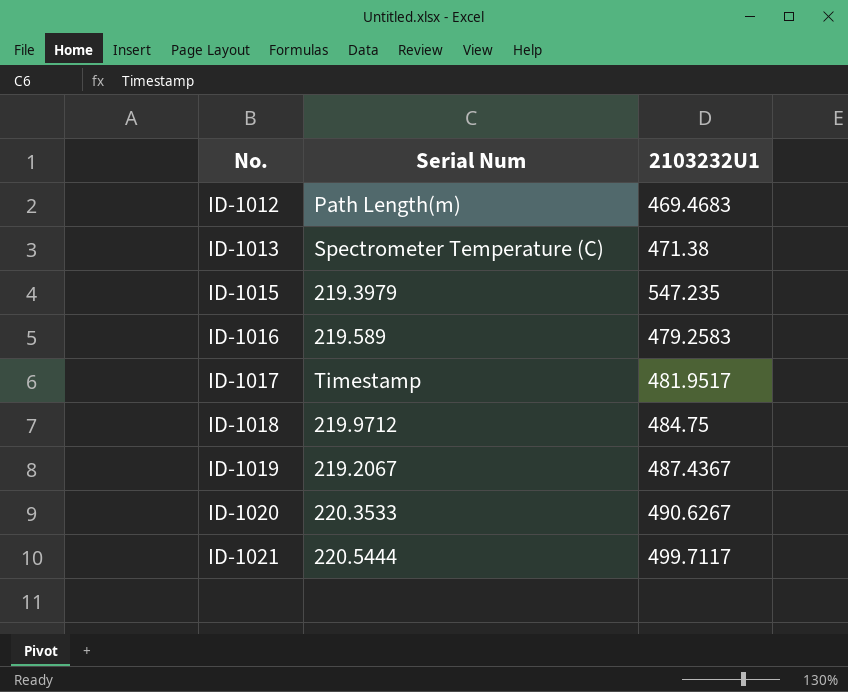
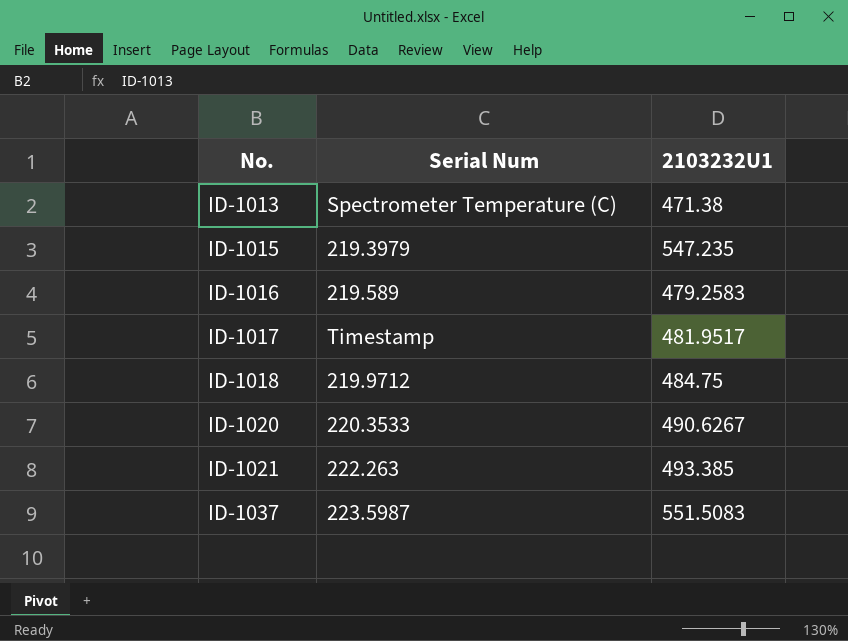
row ID-1012: Path Length(m) | 469.4683 -> none
row ID-1019: 219.2067 | 487.4367 -> none
ID-1021 | Serial Num: 220.5444 -> 222.263
ID-1021 | 2103232U1: 499.7117 -> 493.385
row ID-1037: none -> 223.5987 | 551.5083

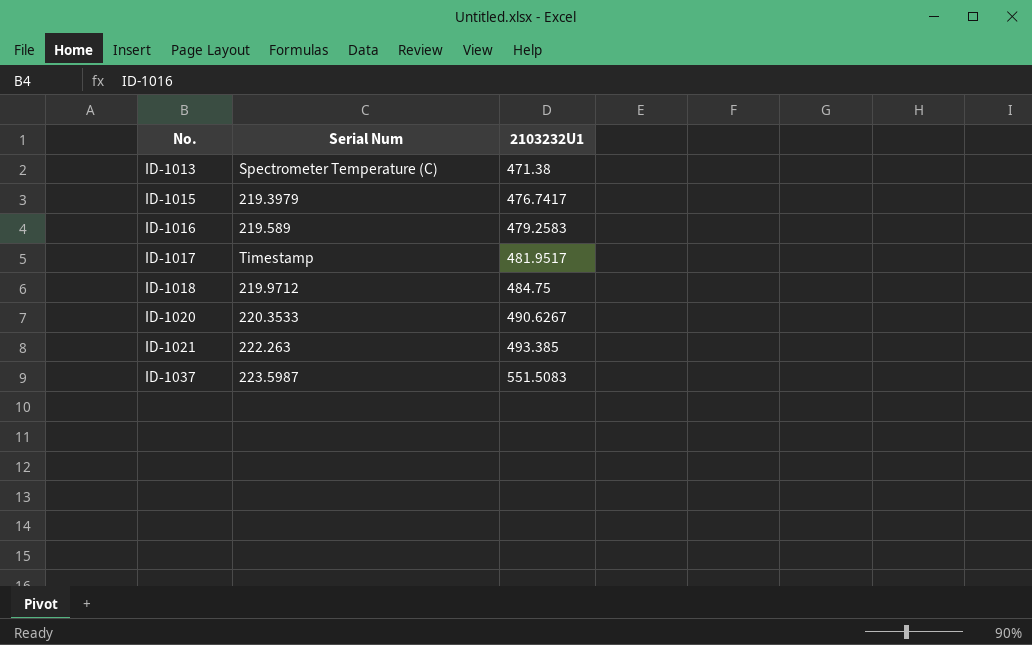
ID-1015 | 2103232U1: 547.235 -> 476.7417

